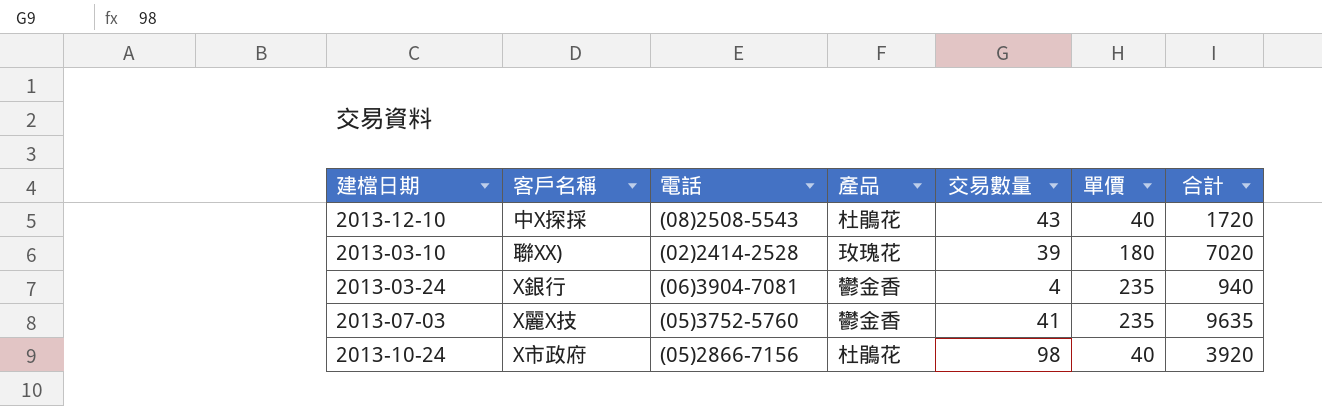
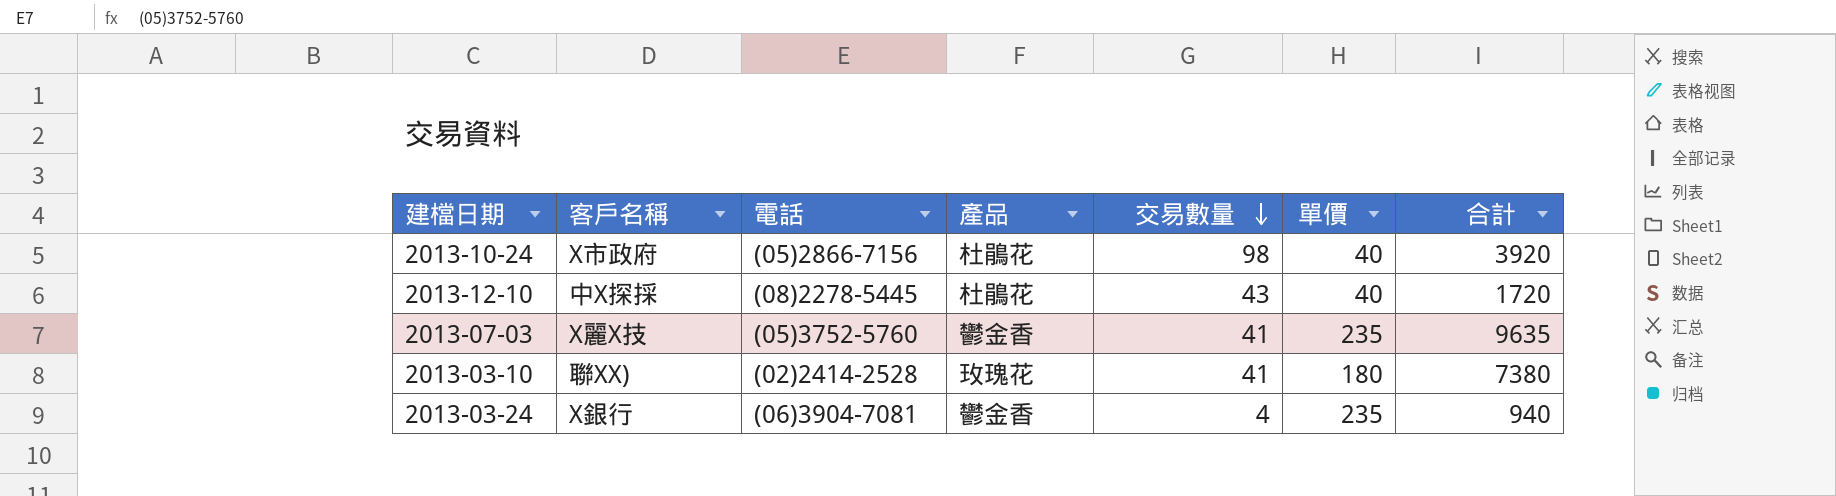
row order: none -> 交易數量 descending
2013-12-10 | 電話: (08)2508-5543 -> (08)2278-5445
2013-03-10 | 交易數量: 39 -> 41
2013-03-10 | 合計: 7020 -> 7380

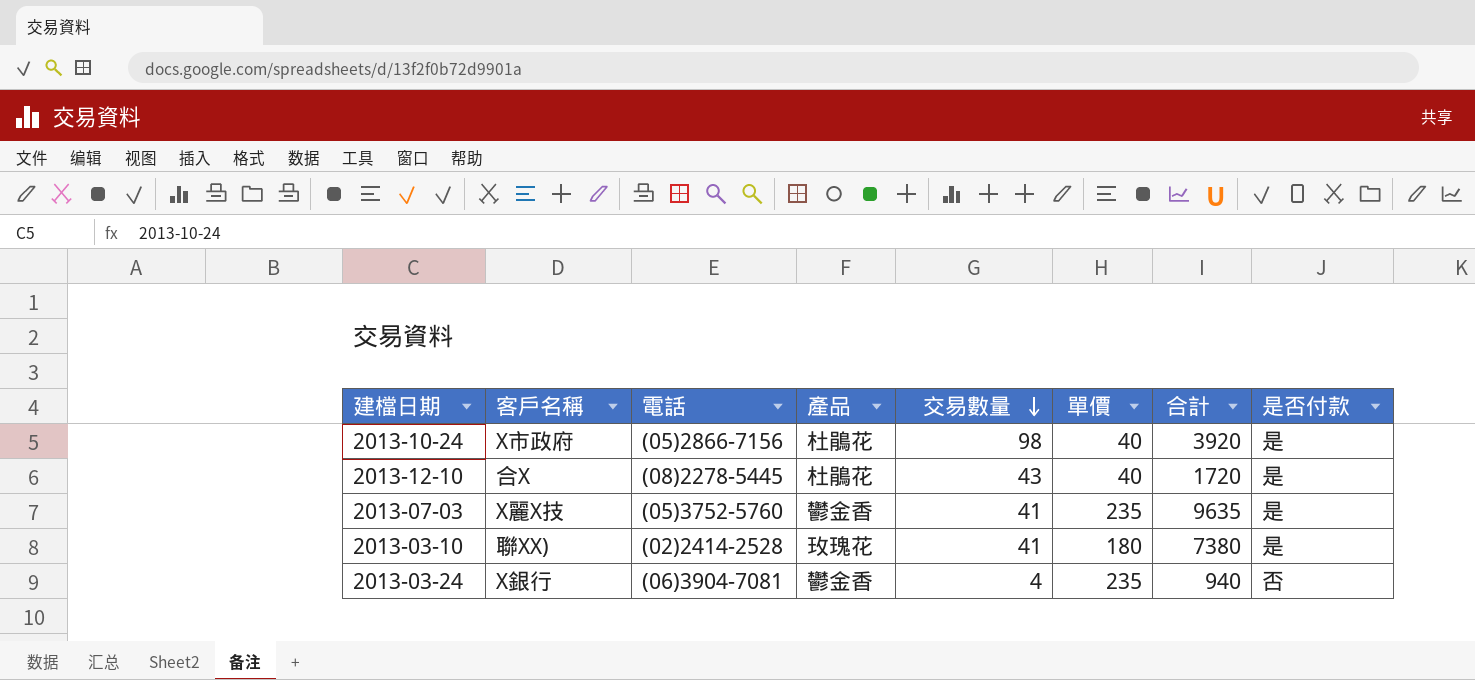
column 是否付款 | position: none -> 8
2013-12-10 | 客戶名稱: 中X探採 -> 合X

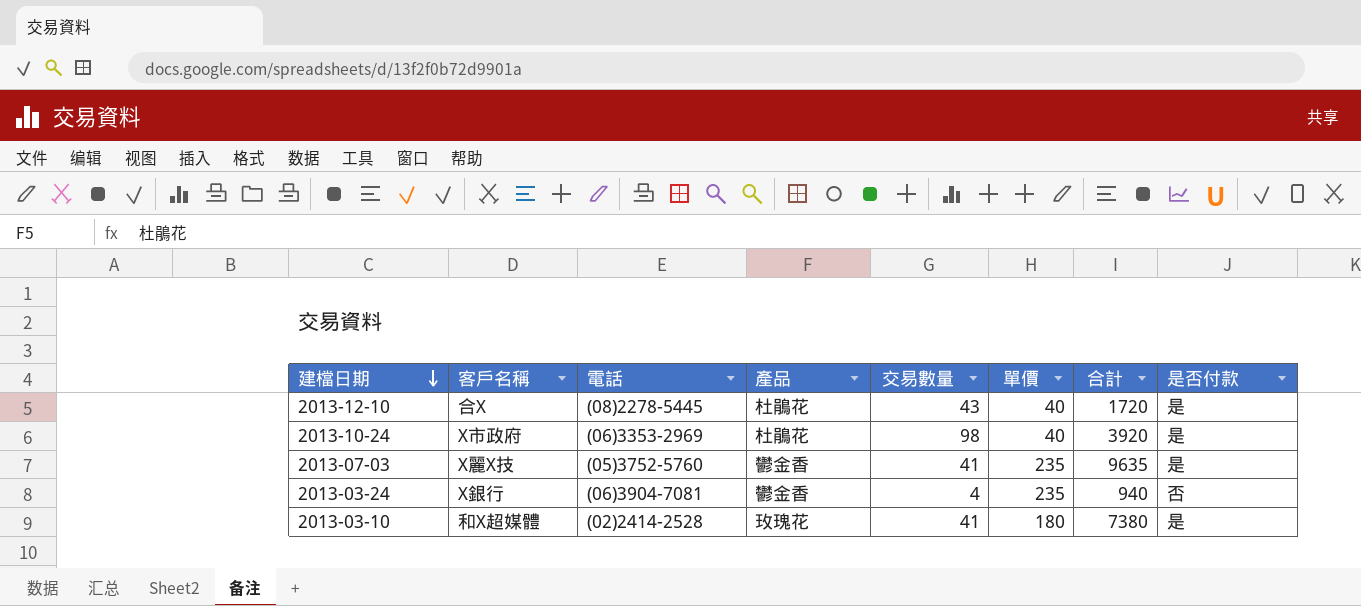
row order: 交易數量 descending -> 建檔日期 descending
2013-10-24 | 電話: (05)2866-7156 -> (06)3353-2969
2013-03-10 | 客戶名稱: 聯XX) -> 和X超媒體

